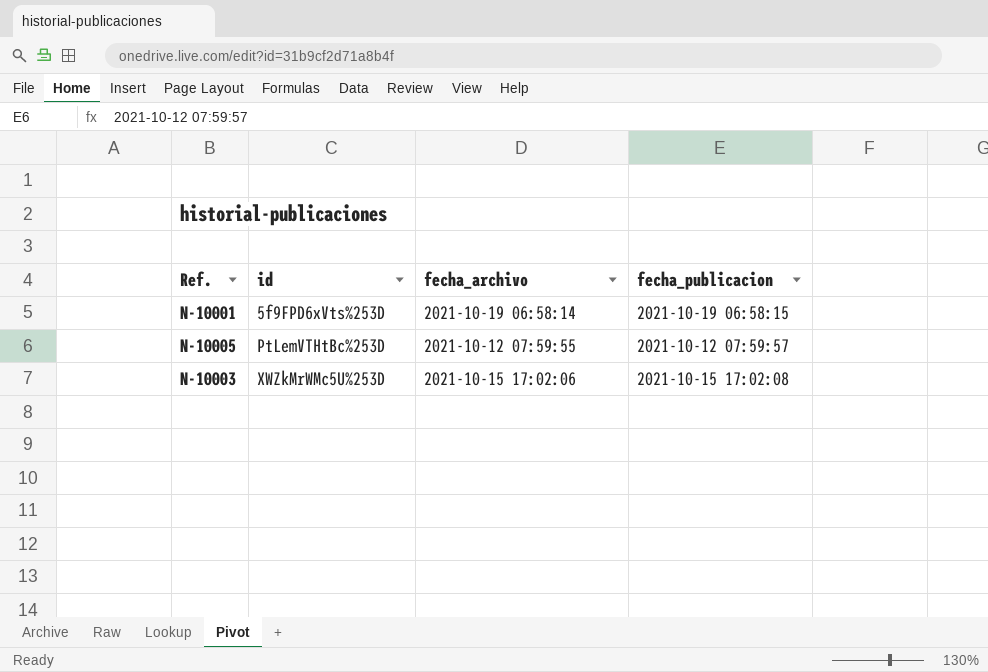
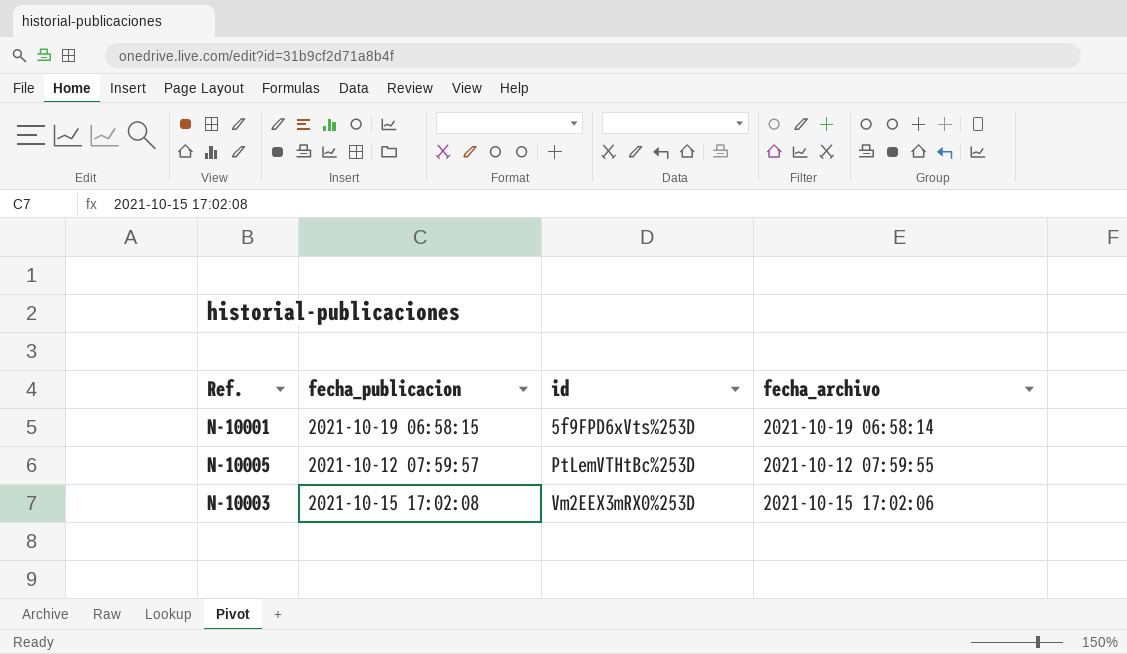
column fecha_publicacion | position: 4 -> 2
N-10003 | id: XWZkMrWMc5U%253D -> Vm2EEX3mRX0%253D

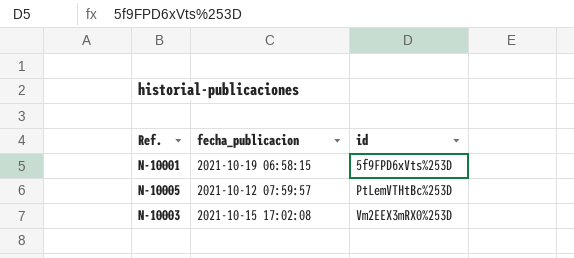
column fecha_archivo | position: 4 -> none

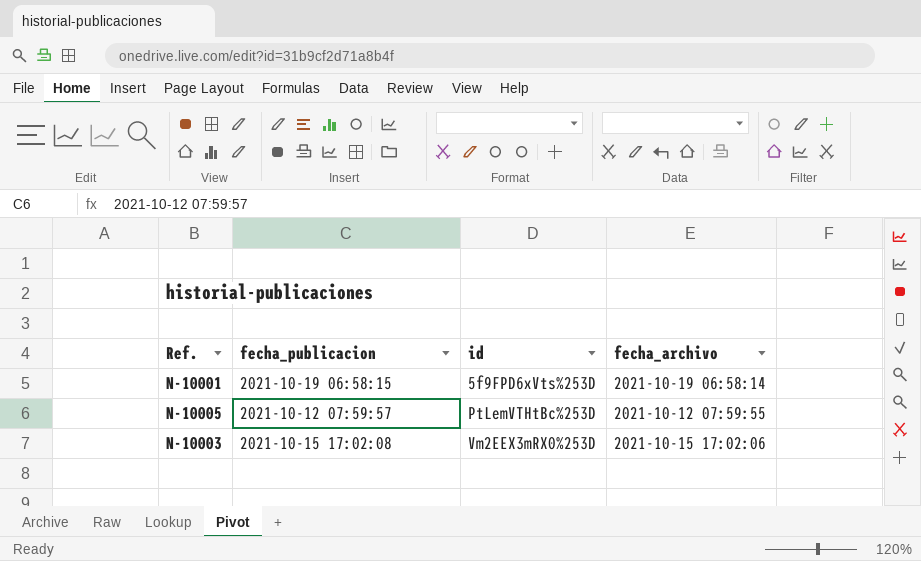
column fecha_archivo | position: none -> 4

